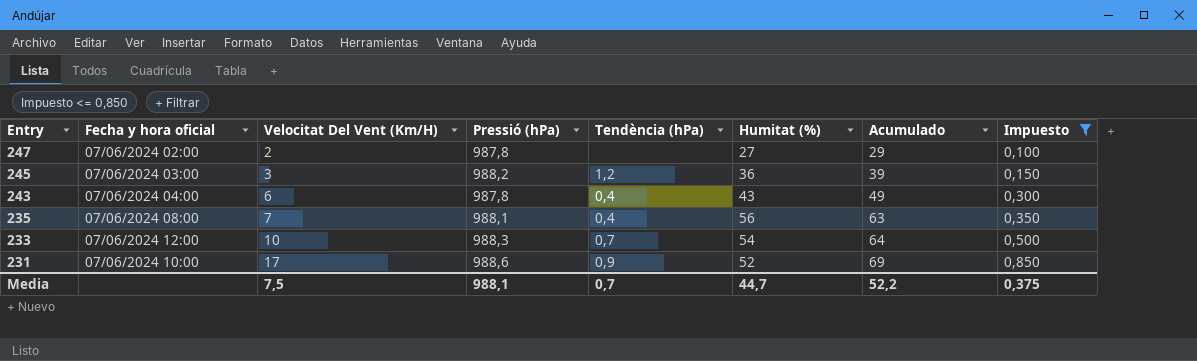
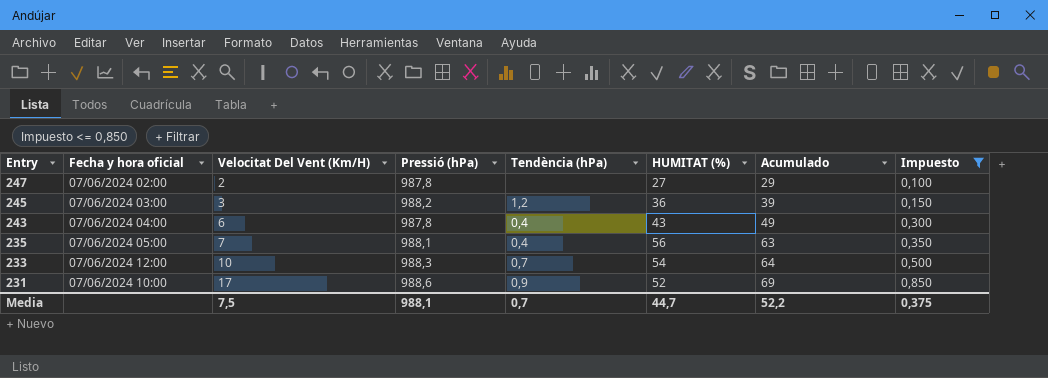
column name: Humitat (%) -> HUMITAT (%)
235 | Fecha y hora oficial: 07/06/2024 08:00 -> 07/06/2024 05:00

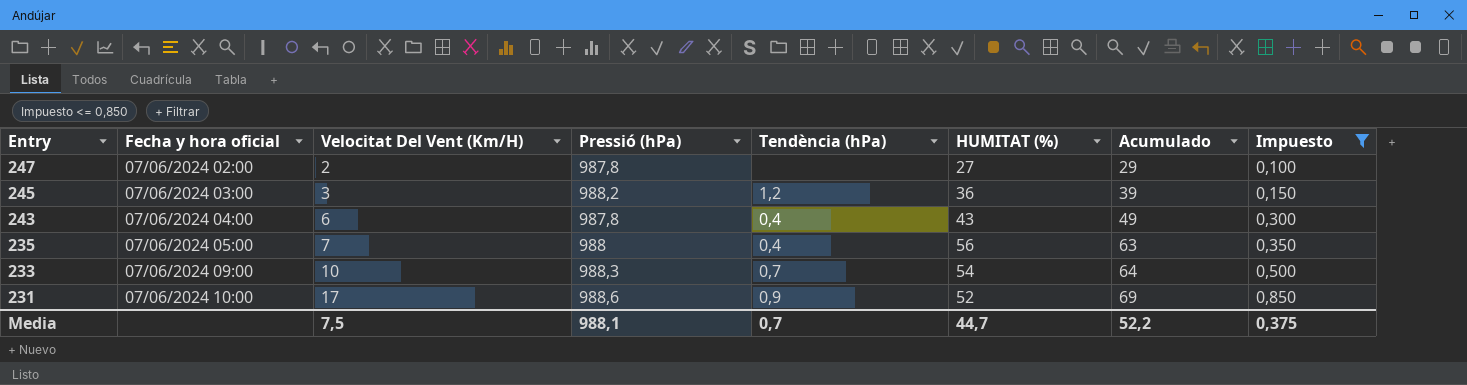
235 | Pressió (hPa): 988,1 -> 988
233 | Fecha y hora oficial: 07/06/2024 12:00 -> 07/06/2024 09:00

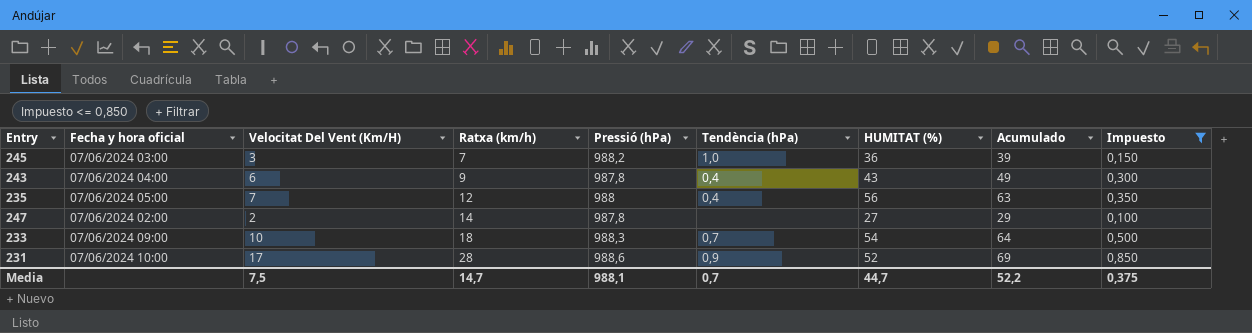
row order: Entry descending -> Ratxa (km/h) ascending
column Ratxa (km/h) | position: none -> 4
245 | Tendència (hPa): 1,2 -> 1,0

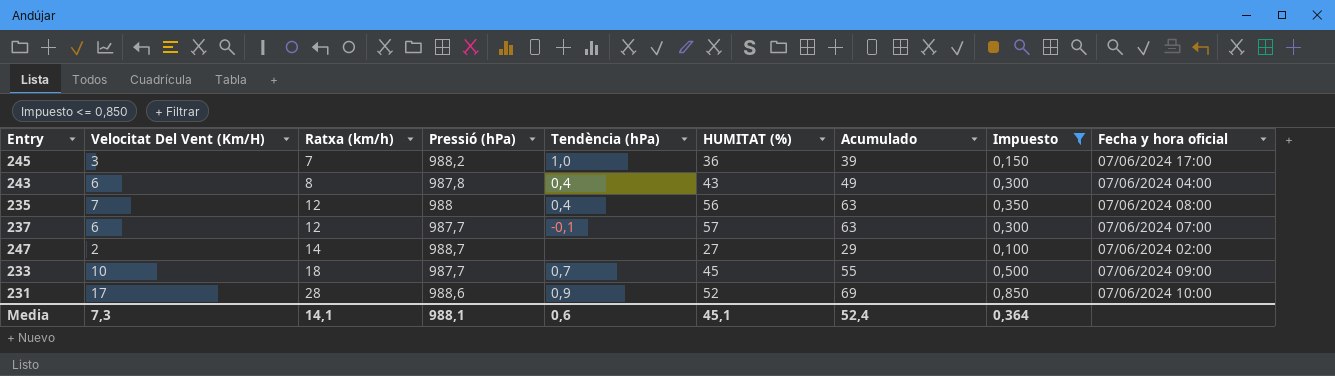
column Fecha y hora oficial | position: 2 -> 9
245 | Fecha y hora oficial: 07/06/2024 03:00 -> 07/06/2024 17:00
243 | Ratxa (km/h): 9 -> 8
235 | Fecha y hora oficial: 07/06/2024 05:00 -> 07/06/2024 08:00
row 237: none -> 6 | 12 | 987,7 | -0,1 | 57 | 63 | 0,300 | 07/06/2024 07:00
247 | Pressió (hPa): 987,8 -> 988,7
233 | Pressió (hPa): 988,3 -> 987,7
233 | HUMITAT (%): 54 -> 45
233 | Acumulado: 64 -> 55
Media | Velocitat Del Vent (Km/H): 7,5 -> 7,3
Media | Ratxa (km/h): 14,7 -> 14,1
Media | Tendència (hPa): 0,7 -> 0,6
Media | HUMITAT (%): 44,7 -> 45,1
Media | Acumulado: 52,2 -> 52,4
Media | Impuesto: 0,375 -> 0,364

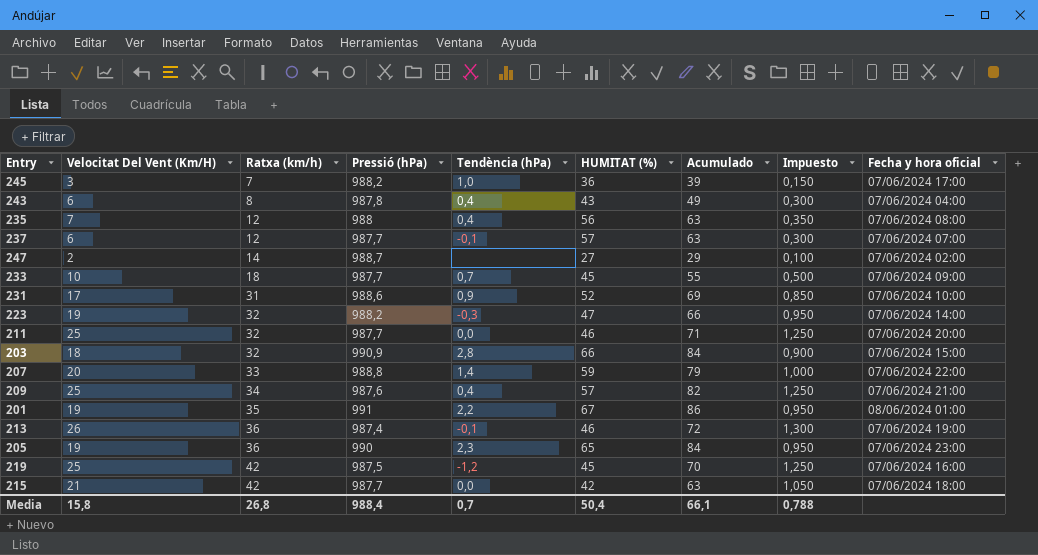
filter: Impuesto <= 0,850 -> none
231 | Ratxa (km/h): 28 -> 31
Media | Velocitat Del Vent (Km/H): 7,3 -> 15,8
Media | Ratxa (km/h): 14,1 -> 26,8
Media | Pressió (hPa): 988,1 -> 988,4
Media | Tendència (hPa): 0,6 -> 0,7
Media | HUMITAT (%): 45,1 -> 50,4
Media | Acumulado: 52,4 -> 66,1
Media | Impuesto: 0,364 -> 0,788

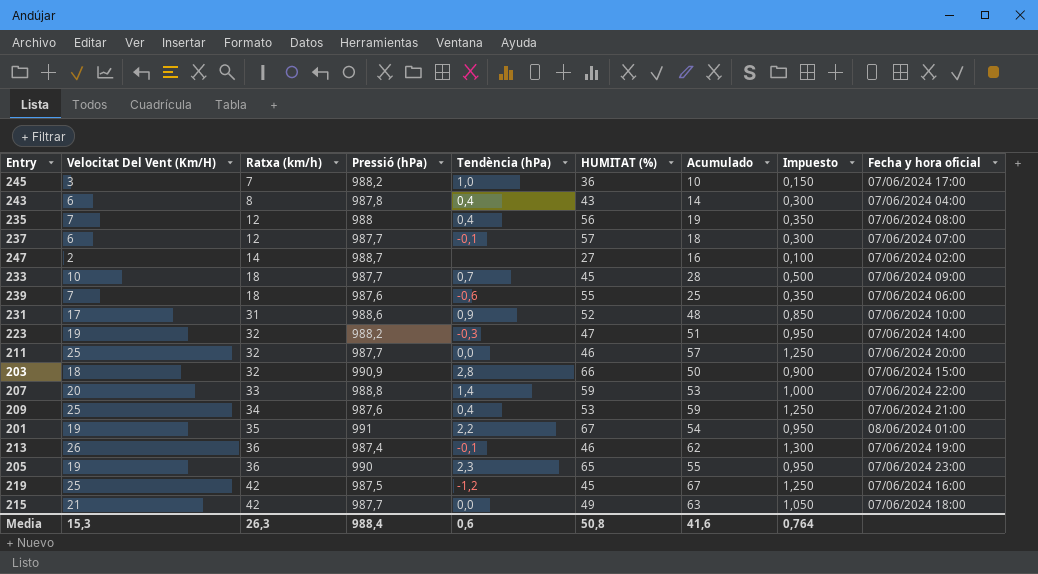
column Acumulado | formula: [Velocitat Del Vent (Km/H)] + [HUMITAT (%)] -> [Velocitat Del Vent (Km/H)] + [Ratxa (km/h)]
row 239: none -> 7 | 18 | 987,6 | -0,6 | 55 | 25 | 0,350 | 07/06/2024 06:00
209 | HUMITAT (%): 57 -> 53
215 | HUMITAT (%): 42 -> 49
Media | Velocitat Del Vent (Km/H): 15,8 -> 15,3
Media | Ratxa (km/h): 26,8 -> 26,3
Media | Tendència (hPa): 0,7 -> 0,6
Media | HUMITAT (%): 50,4 -> 50,8
Media | Acumulado: 66,1 -> 41,6
Media | Impuesto: 0,788 -> 0,764

